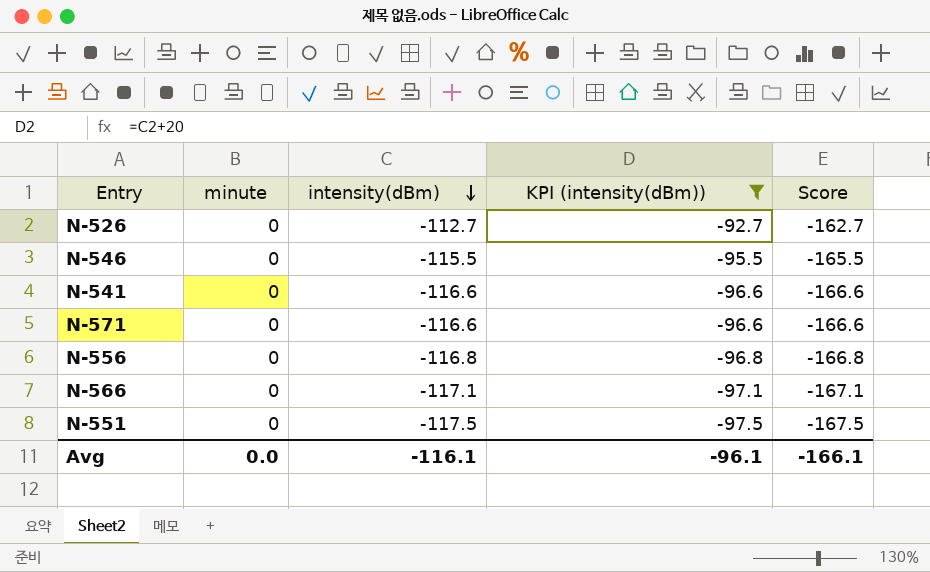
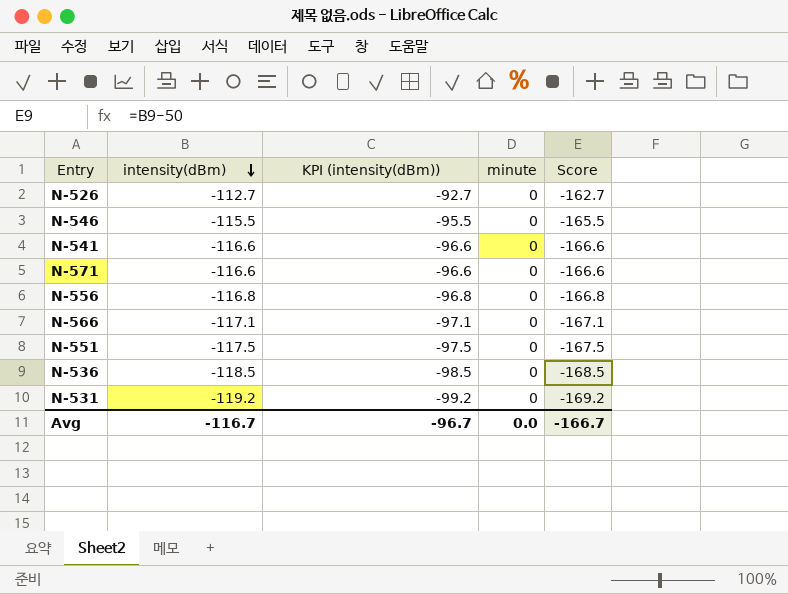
filter: KPI (intensity(dBm)) >= -97.5 -> none
column minute | position: 2 -> 4
Avg | intensity(dBm): -116.1 -> -116.7
Avg | KPI (intensity(dBm)): -96.1 -> -96.7
Avg | Score: -166.1 -> -166.7

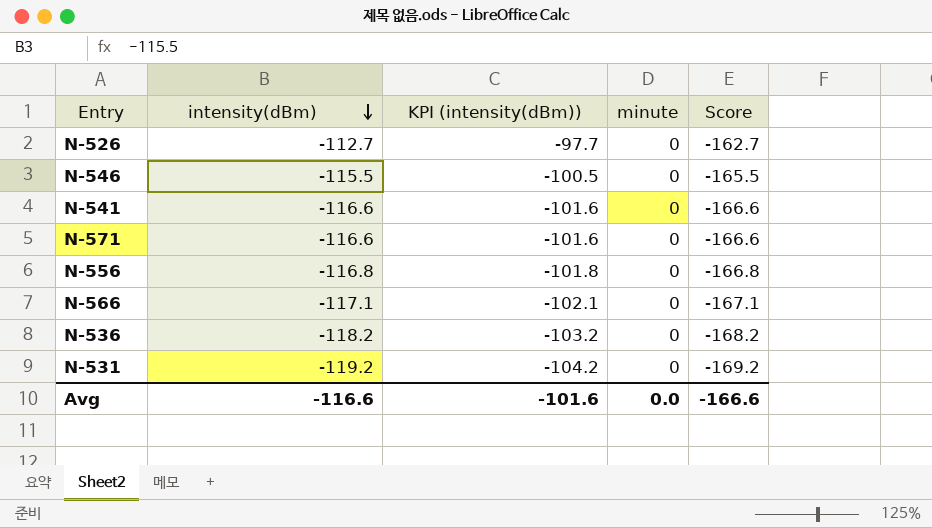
column KPI (intensity(dBm)) | formula: [intensity(dBm)] + 20 -> [intensity(dBm)] + 15
row N-551: -117.5 | -97.5 | 0 | -167.5 -> none
N-536 | intensity(dBm): -118.5 -> -118.2
N-536 | Score: -168.5 -> -168.2
Avg | intensity(dBm): -116.7 -> -116.6
Avg | KPI (intensity(dBm)): -96.7 -> -101.6
Avg | Score: -166.7 -> -166.6

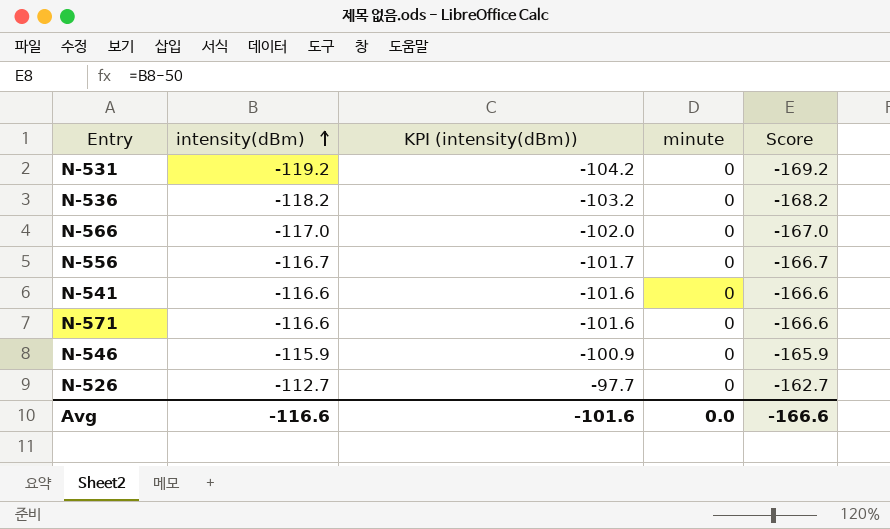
row order: intensity(dBm) descending -> intensity(dBm) ascending
N-566 | intensity(dBm): -117.1 -> -117.0
N-566 | KPI (intensity(dBm)): -102.1 -> -102.0
N-566 | Score: -167.1 -> -167.0
N-556 | intensity(dBm): -116.8 -> -116.7
N-556 | KPI (intensity(dBm)): -101.8 -> -101.7
N-556 | Score: -166.8 -> -166.7
N-546 | intensity(dBm): -115.5 -> -115.9
N-546 | KPI (intensity(dBm)): -100.5 -> -100.9
N-546 | Score: -165.5 -> -165.9

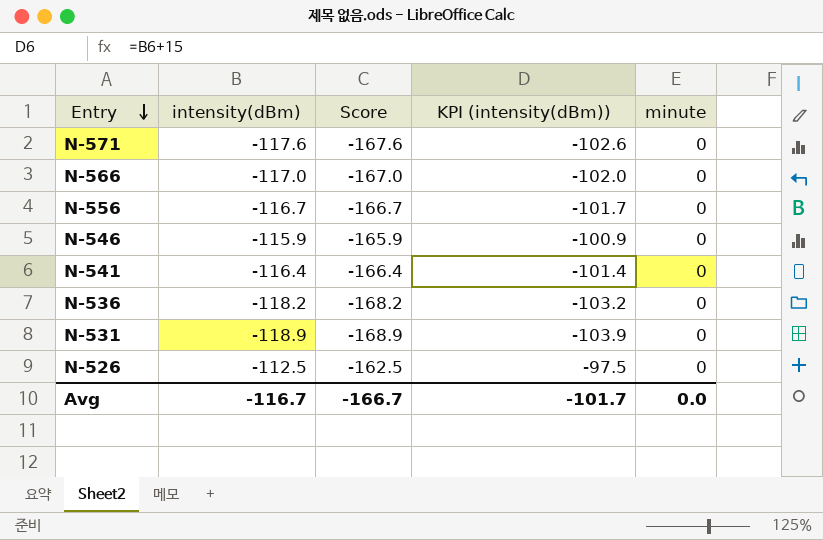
row order: intensity(dBm) ascending -> Entry descending
column Score | position: 5 -> 3
N-571 | intensity(dBm): -116.6 -> -117.6
N-571 | Score: -166.6 -> -167.6
N-571 | KPI (intensity(dBm)): -101.6 -> -102.6
N-541 | intensity(dBm): -116.6 -> -116.4
N-541 | Score: -166.6 -> -166.4
N-541 | KPI (intensity(dBm)): -101.6 -> -101.4
N-531 | intensity(dBm): -119.2 -> -118.9
N-531 | Score: -169.2 -> -168.9
N-531 | KPI (intensity(dBm)): -104.2 -> -103.9
N-526 | intensity(dBm): -112.7 -> -112.5
N-526 | Score: -162.7 -> -162.5
N-526 | KPI (intensity(dBm)): -97.7 -> -97.5
Avg | intensity(dBm): -116.6 -> -116.7
Avg | Score: -166.6 -> -166.7
Avg | KPI (intensity(dBm)): -101.6 -> -101.7

